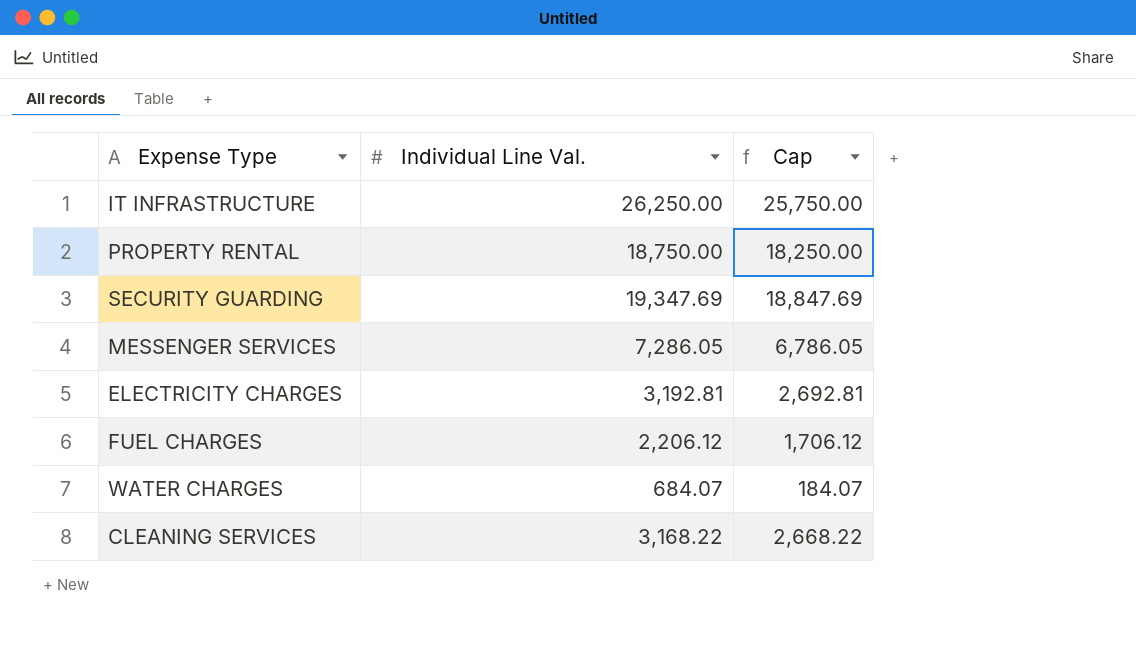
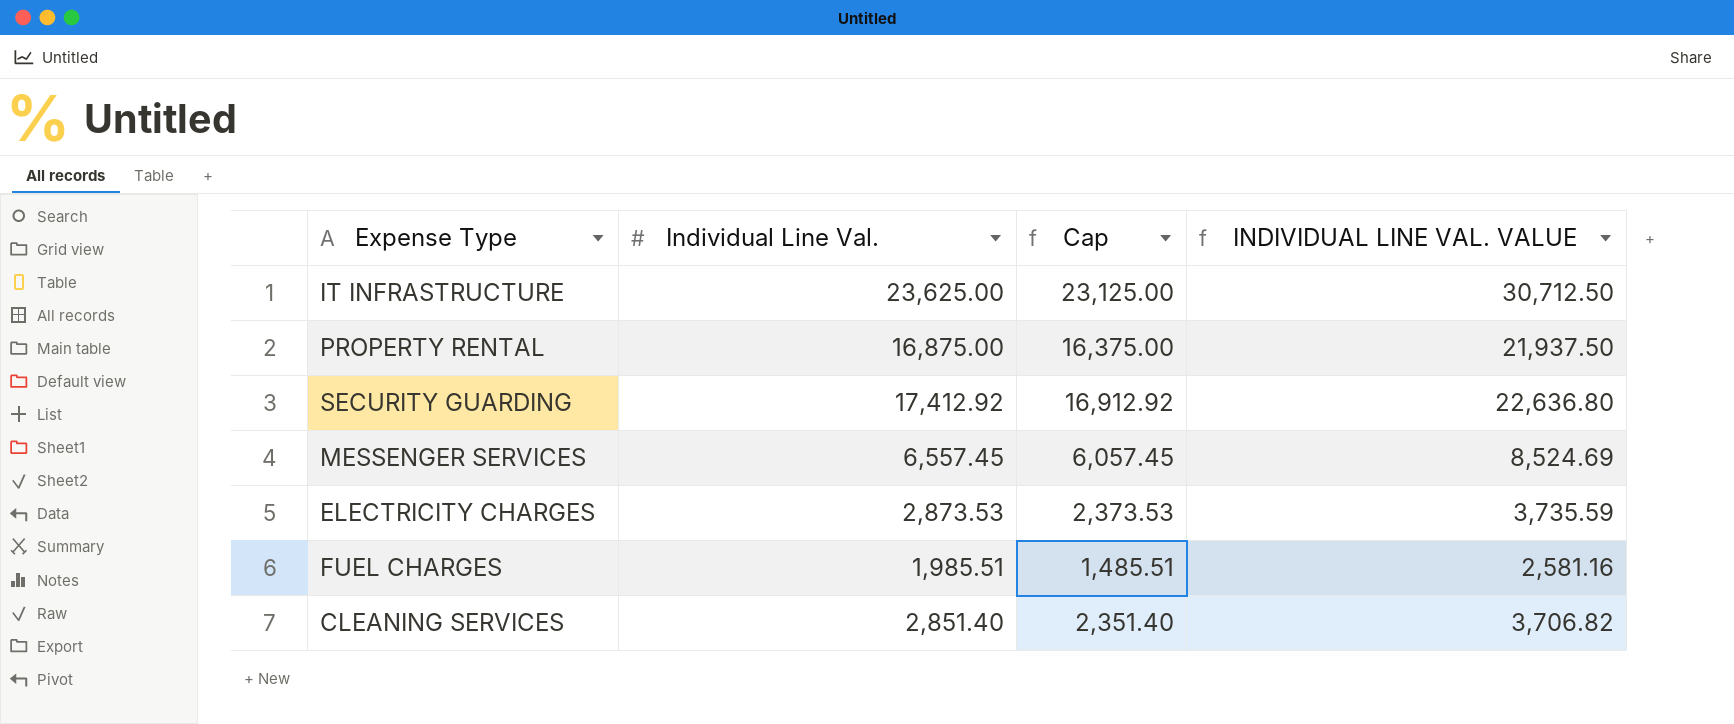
column INDIVIDUAL LINE VAL. VALUE | formula: none -> [Individual Line Val.] * 1.3
row WATER CHARGES: 684.07 | 184.07 -> none
IT INFRASTRUCTURE | Individual Line Val.: 26,250.00 -> 23,625.00
IT INFRASTRUCTURE | Cap: 25,750.00 -> 23,125.00
PROPERTY RENTAL | Individual Line Val.: 18,750.00 -> 16,875.00
PROPERTY RENTAL | Cap: 18,250.00 -> 16,375.00
SECURITY GUARDING | Individual Line Val.: 19,347.69 -> 17,412.92
SECURITY GUARDING | Cap: 18,847.69 -> 16,912.92
MESSENGER SERVICES | Individual Line Val.: 7,286.05 -> 6,557.45
MESSENGER SERVICES | Cap: 6,786.05 -> 6,057.45
ELECTRICITY CHARGES | Individual Line Val.: 3,192.81 -> 2,873.53
ELECTRICITY CHARGES | Cap: 2,692.81 -> 2,373.53
FUEL CHARGES | Individual Line Val.: 2,206.12 -> 1,985.51
FUEL CHARGES | Cap: 1,706.12 -> 1,485.51
CLEANING SERVICES | Individual Line Val.: 3,168.22 -> 2,851.40
CLEANING SERVICES | Cap: 2,668.22 -> 2,351.40

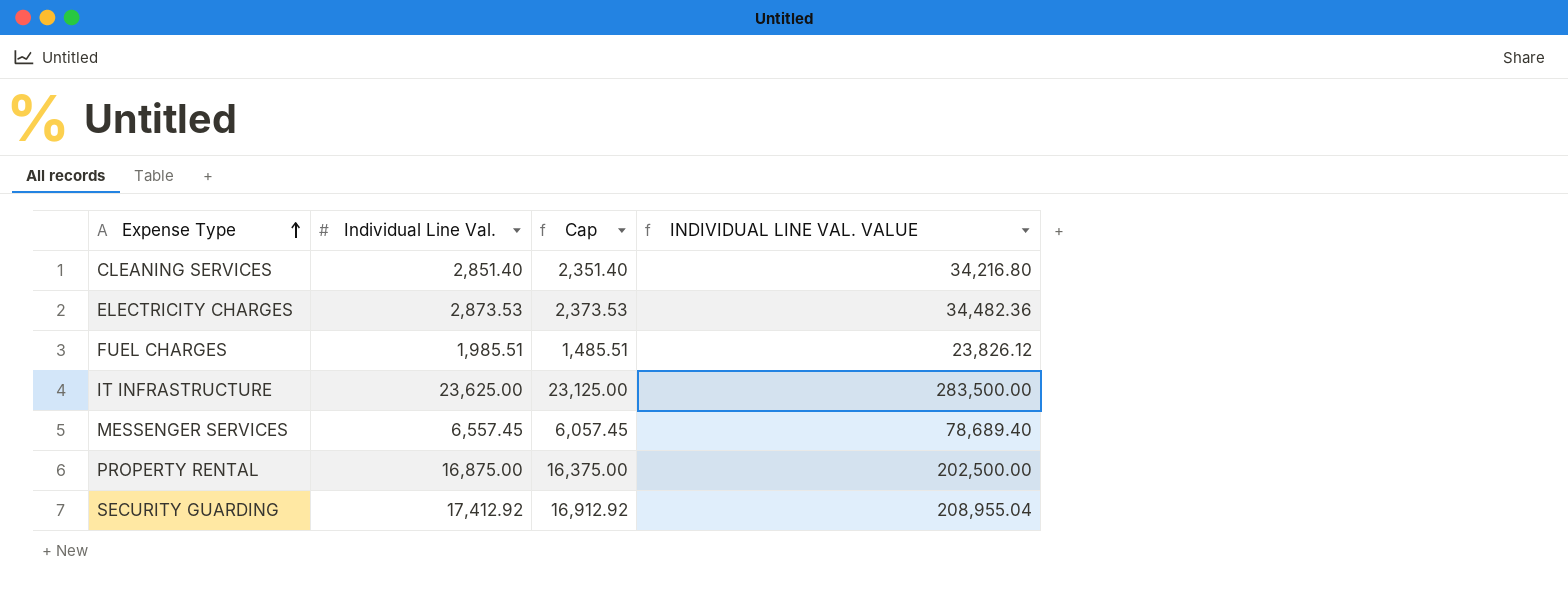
row order: none -> Expense Type ascending
column INDIVIDUAL LINE VAL. VALUE | formula: [Individual Line Val.] * 1.3 -> [Individual Line Val.] * 12

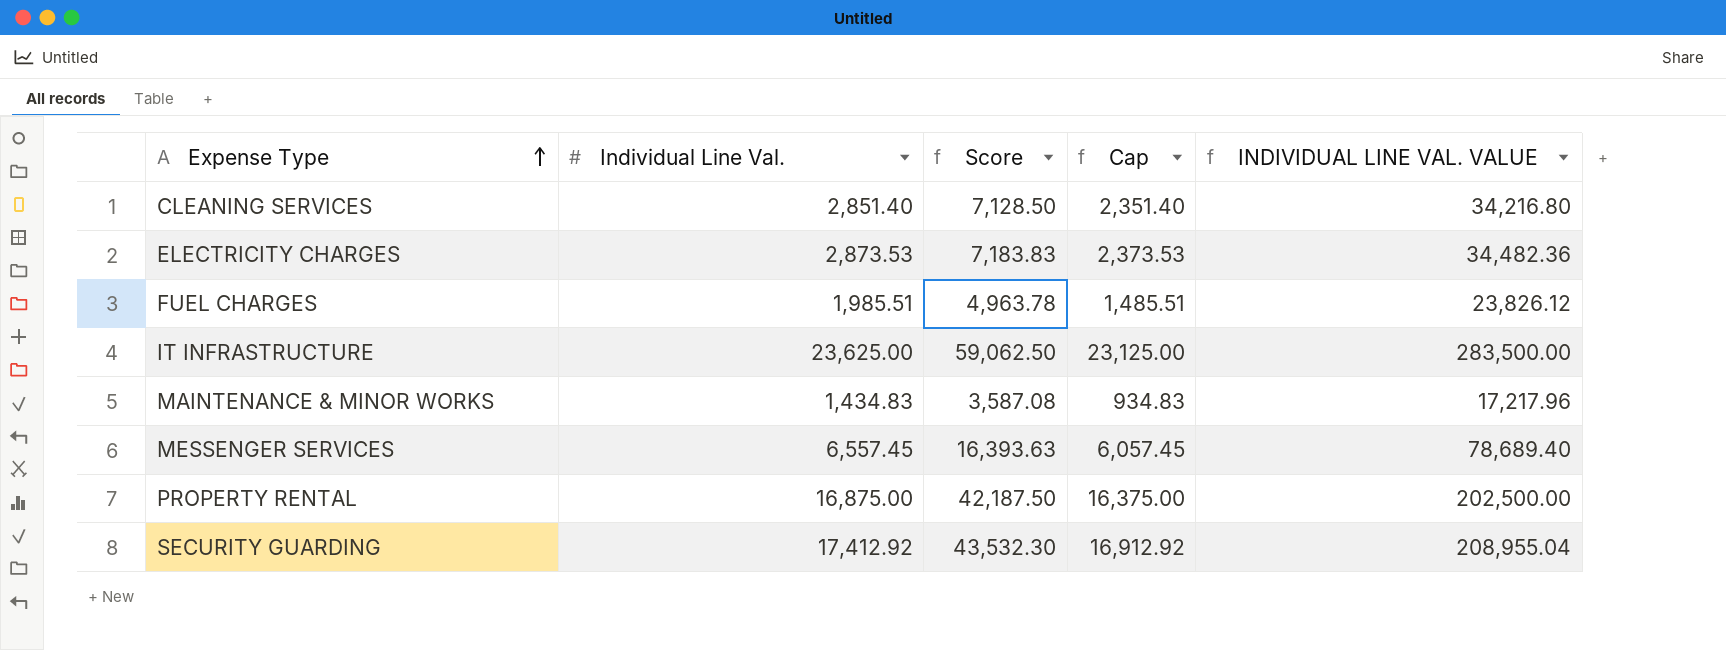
column Score | formula: none -> [Individual Line Val.] * 2.5
row MAINTENANCE & MINOR WORKS: none -> 1,434.83 | 3,587.08 | 934.83 | 17,217.96

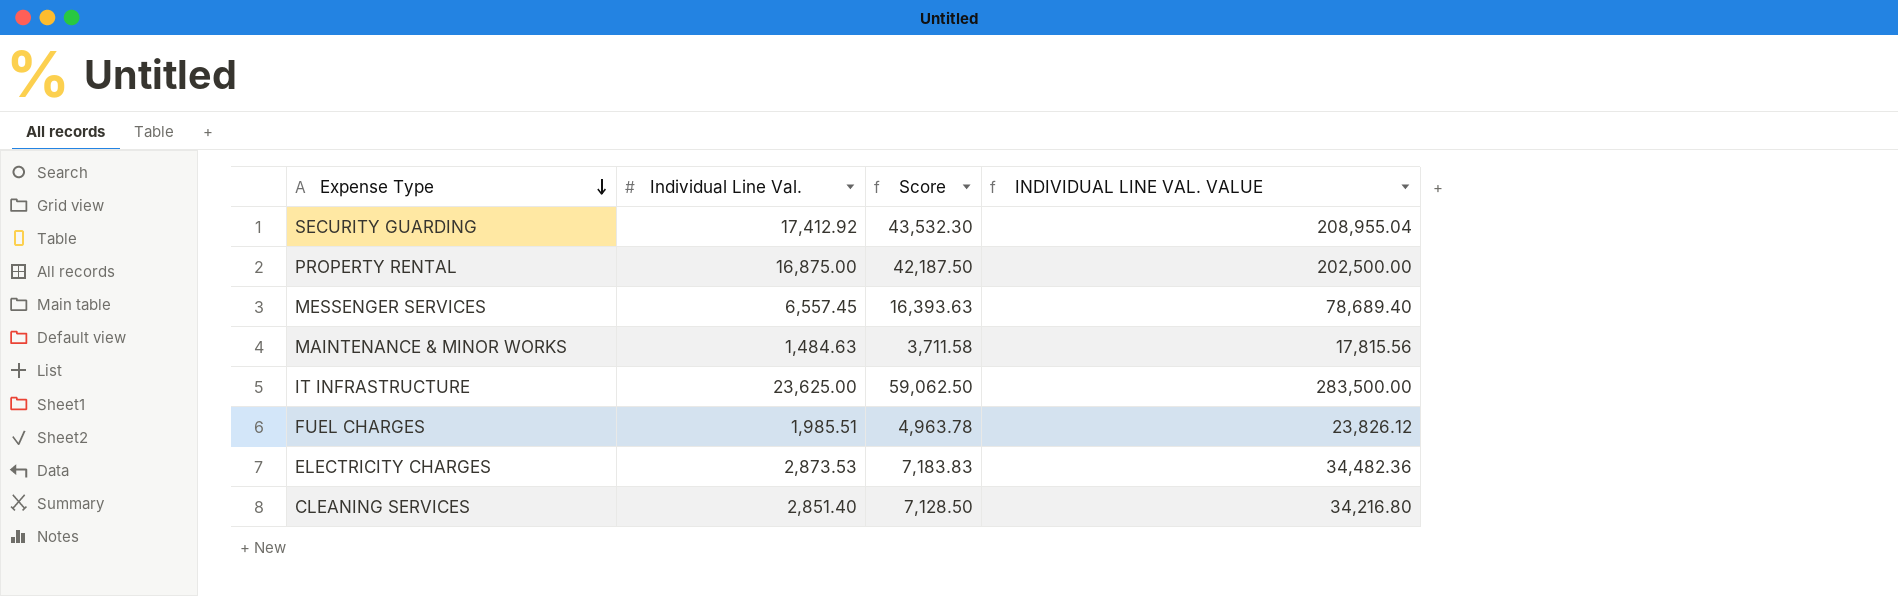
row order: Expense Type ascending -> Expense Type descending
column Cap | formula: [Individual Line Val.] - 500 -> none
MAINTENANCE & MINOR WORKS | Individual Line Val.: 1,434.83 -> 1,484.63
MAINTENANCE & MINOR WORKS | Score: 3,587.08 -> 3,711.58
MAINTENANCE & MINOR WORKS | INDIVIDUAL LINE VAL. VALUE: 17,217.96 -> 17,815.56

